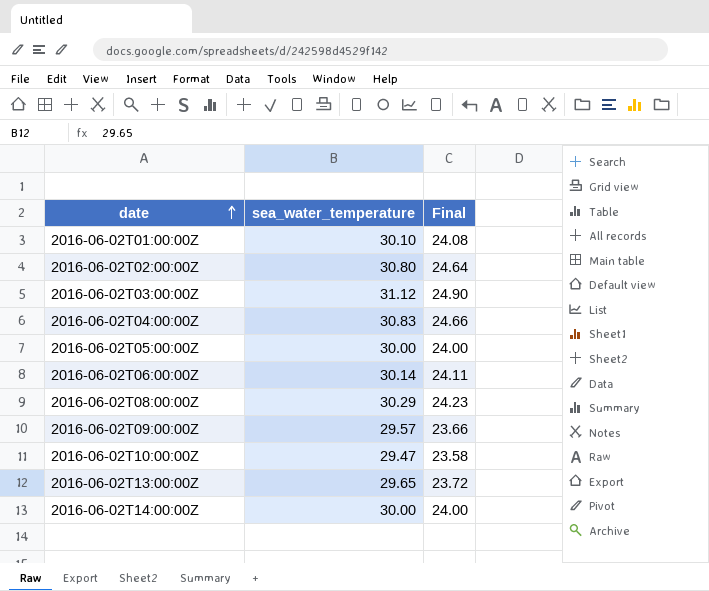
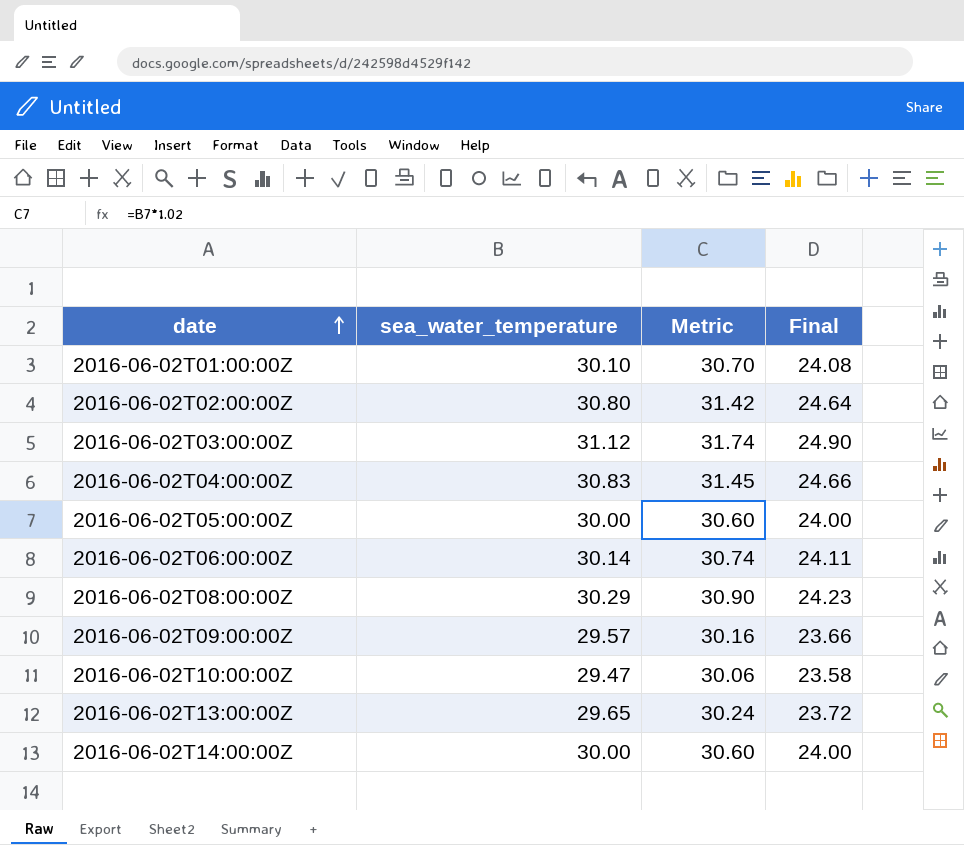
column Metric | formula: none -> [sea_water_temperature] * 1.02

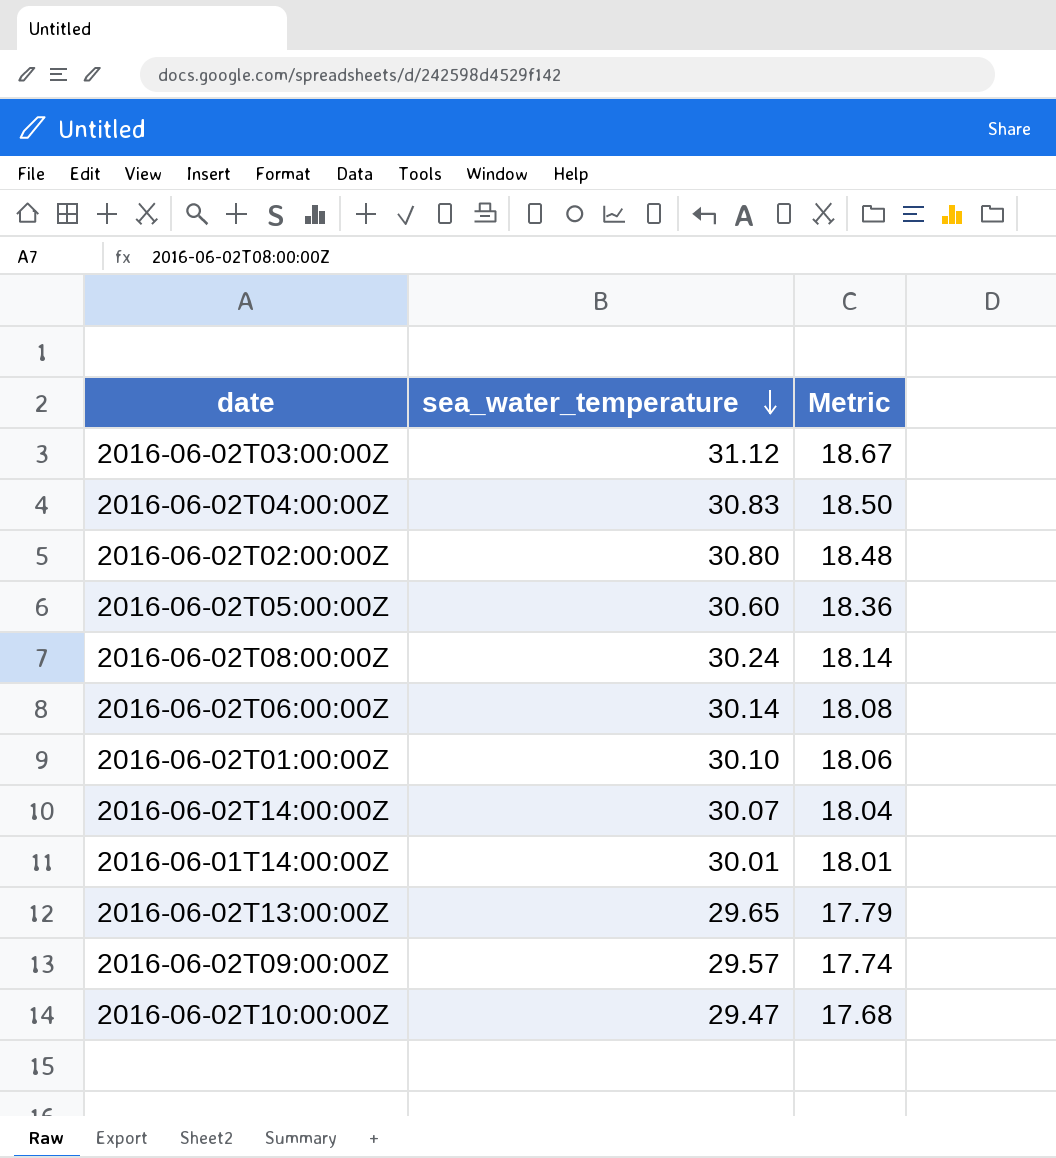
row order: date ascending -> sea_water_temperature descending
column Final | formula: [sea_water_temperature] * 0.8 -> none
column Metric | formula: [sea_water_temperature] * 1.02 -> [sea_water_temperature] * 0.6
2016-06-02T05:00:00Z | sea_water_temperature: 30.00 -> 30.60
2016-06-02T08:00:00Z | sea_water_temperature: 30.29 -> 30.24
2016-06-02T14:00:00Z | sea_water_temperature: 30.00 -> 30.07
row 2016-06-01T14:00:00Z: none -> 30.01 | 18.01

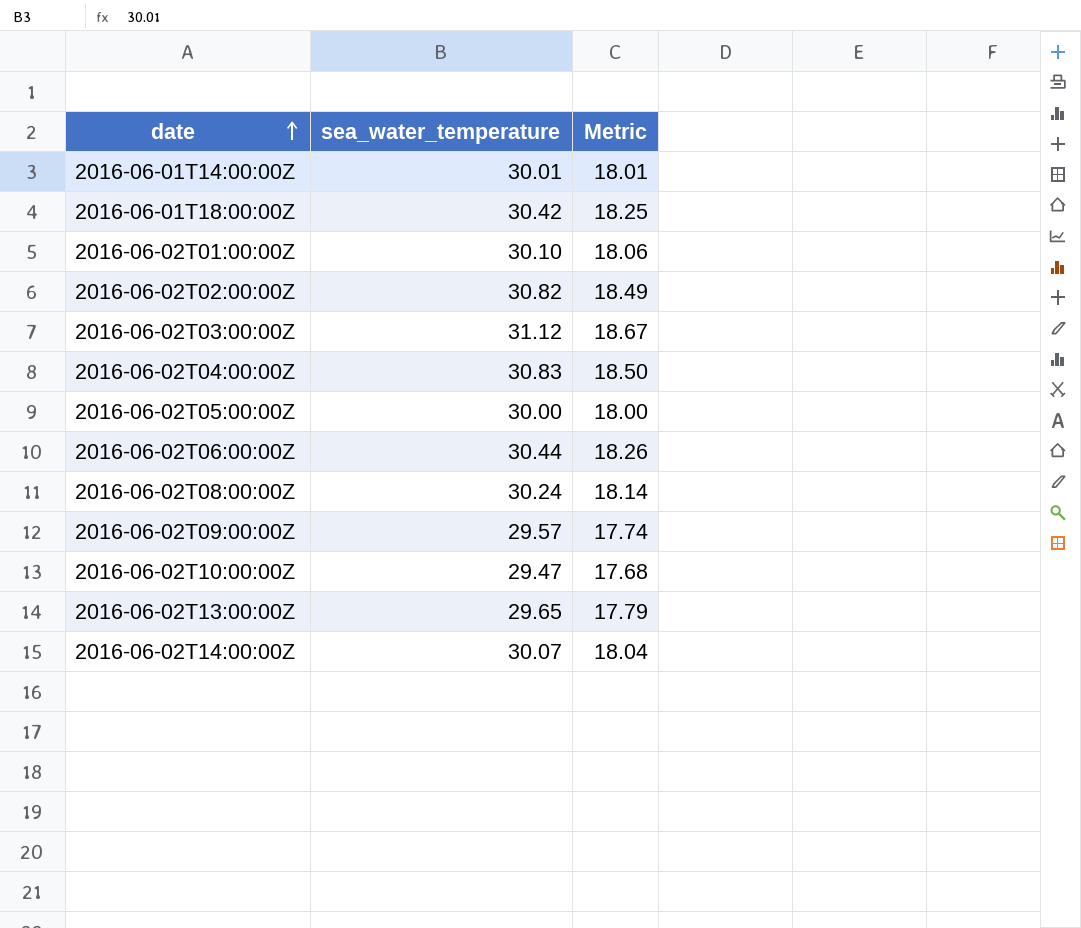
row order: sea_water_temperature descending -> date ascending
row 2016-06-01T18:00:00Z: none -> 30.42 | 18.25
2016-06-02T02:00:00Z | sea_water_temperature: 30.80 -> 30.82
2016-06-02T02:00:00Z | Metric: 18.48 -> 18.49
2016-06-02T05:00:00Z | sea_water_temperature: 30.60 -> 30.00
2016-06-02T05:00:00Z | Metric: 18.36 -> 18.00
2016-06-02T06:00:00Z | sea_water_temperature: 30.14 -> 30.44
2016-06-02T06:00:00Z | Metric: 18.08 -> 18.26

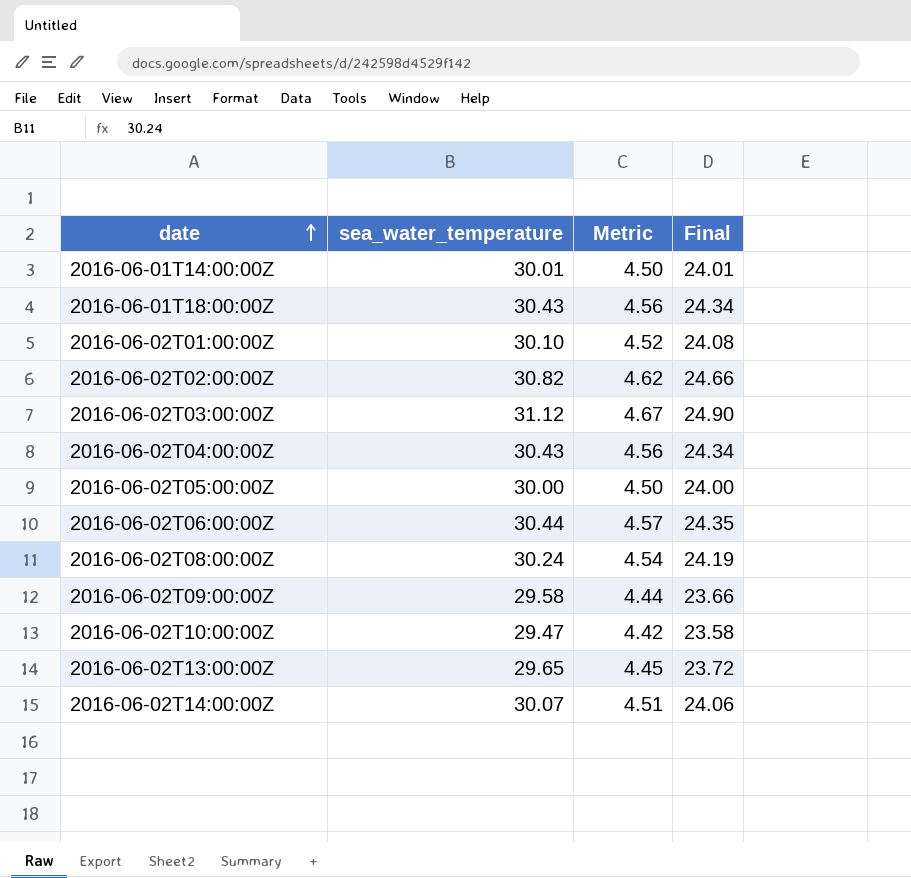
column Metric | formula: [sea_water_temperature] * 0.6 -> [sea_water_temperature] * 0.15
column Final | formula: none -> [sea_water_temperature] * 0.8
2016-06-01T18:00:00Z | sea_water_temperature: 30.42 -> 30.43
2016-06-02T04:00:00Z | sea_water_temperature: 30.83 -> 30.43
2016-06-02T09:00:00Z | sea_water_temperature: 29.57 -> 29.58

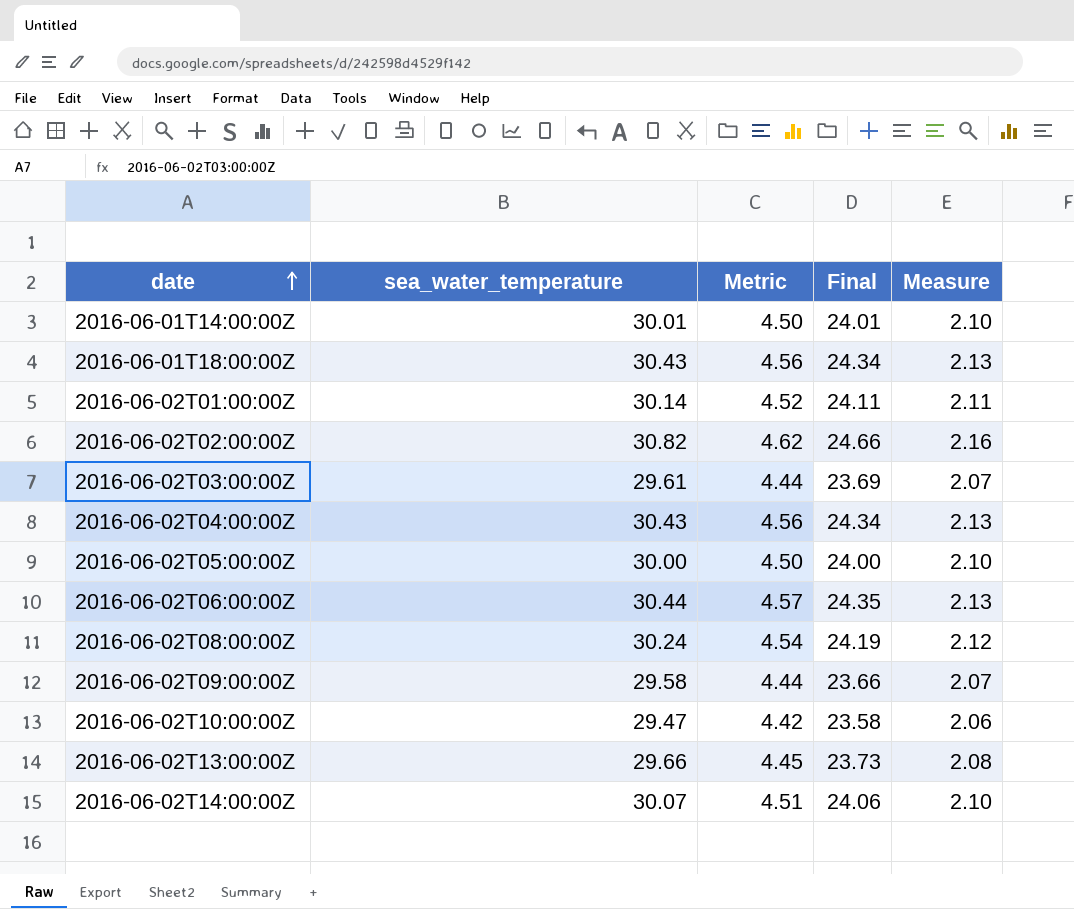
column Measure | formula: none -> [sea_water_temperature] * 0.07
2016-06-02T01:00:00Z | sea_water_temperature: 30.10 -> 30.14
2016-06-02T01:00:00Z | Final: 24.08 -> 24.11
2016-06-02T03:00:00Z | sea_water_temperature: 31.12 -> 29.61
2016-06-02T03:00:00Z | Metric: 4.67 -> 4.44
2016-06-02T03:00:00Z | Final: 24.90 -> 23.69
2016-06-02T13:00:00Z | sea_water_temperature: 29.65 -> 29.66
2016-06-02T13:00:00Z | Final: 23.72 -> 23.73

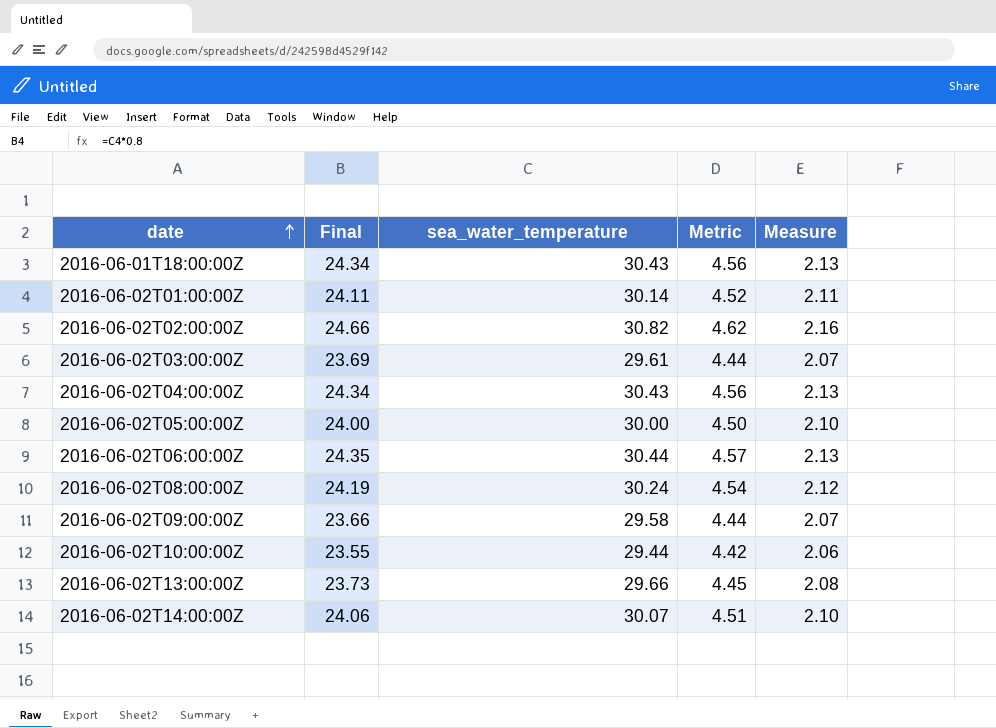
column Final | position: 4 -> 2
row 2016-06-01T14:00:00Z: 30.01 | 4.50 | 24.01 | 2.10 -> none
2016-06-02T10:00:00Z | Final: 23.58 -> 23.55
2016-06-02T10:00:00Z | sea_water_temperature: 29.47 -> 29.44

